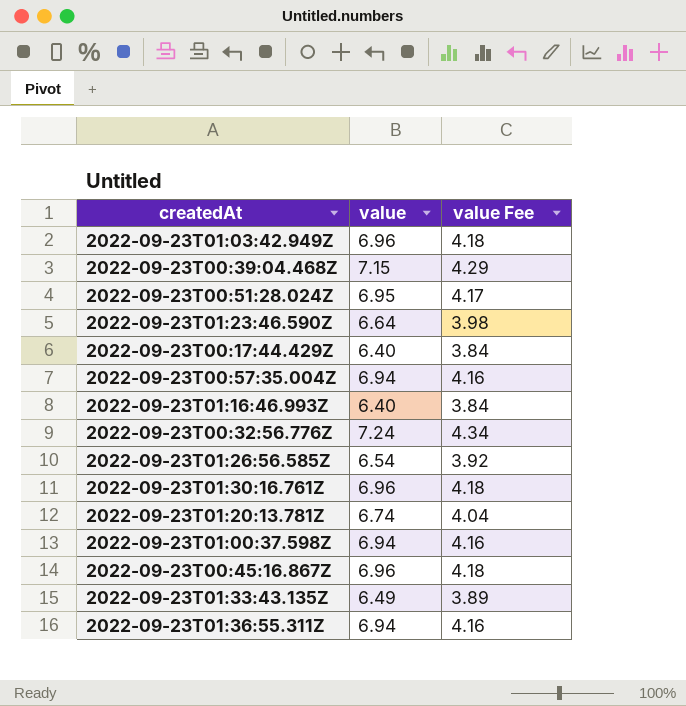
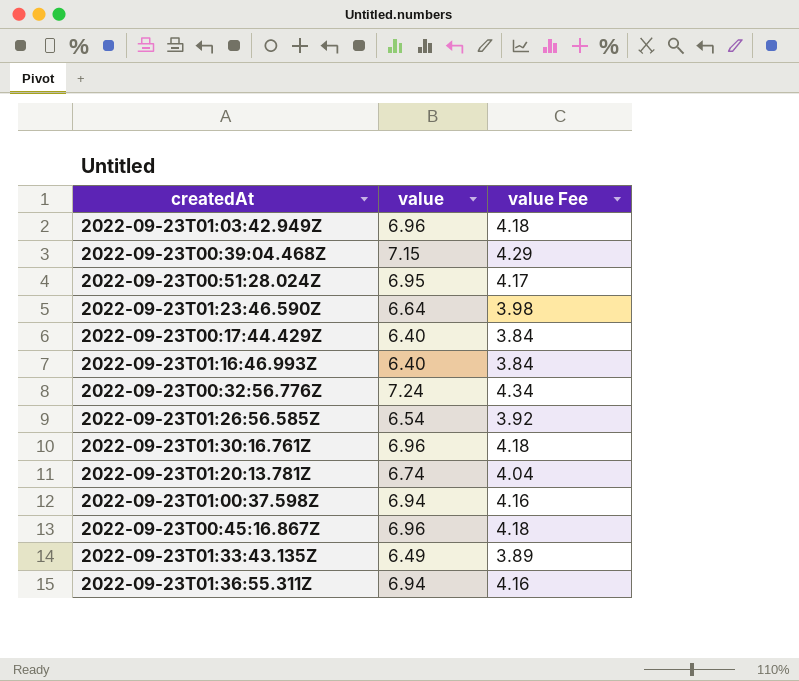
row 2022-09-23T00:57:35.004Z: 6.94 | 4.16 -> none

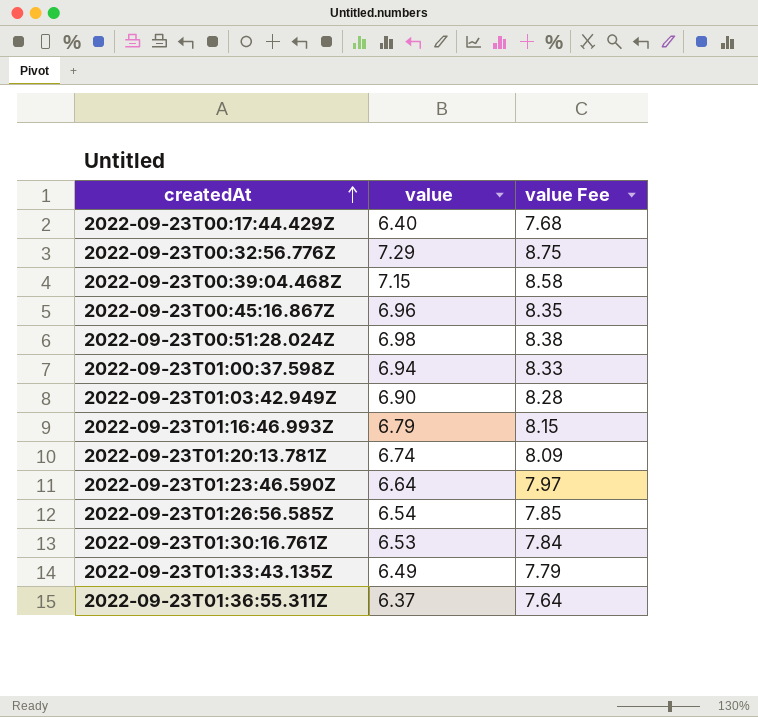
row order: none -> createdAt ascending
column value Fee | formula: [value] * 0.6 -> [value] * 1.2
2022-09-23T00:32:56.776Z | value: 7.24 -> 7.29
2022-09-23T00:51:28.024Z | value: 6.95 -> 6.98
2022-09-23T01:03:42.949Z | value: 6.96 -> 6.90
2022-09-23T01:16:46.993Z | value: 6.40 -> 6.79
2022-09-23T01:30:16.761Z | value: 6.96 -> 6.53
2022-09-23T01:36:55.311Z | value: 6.94 -> 6.37

